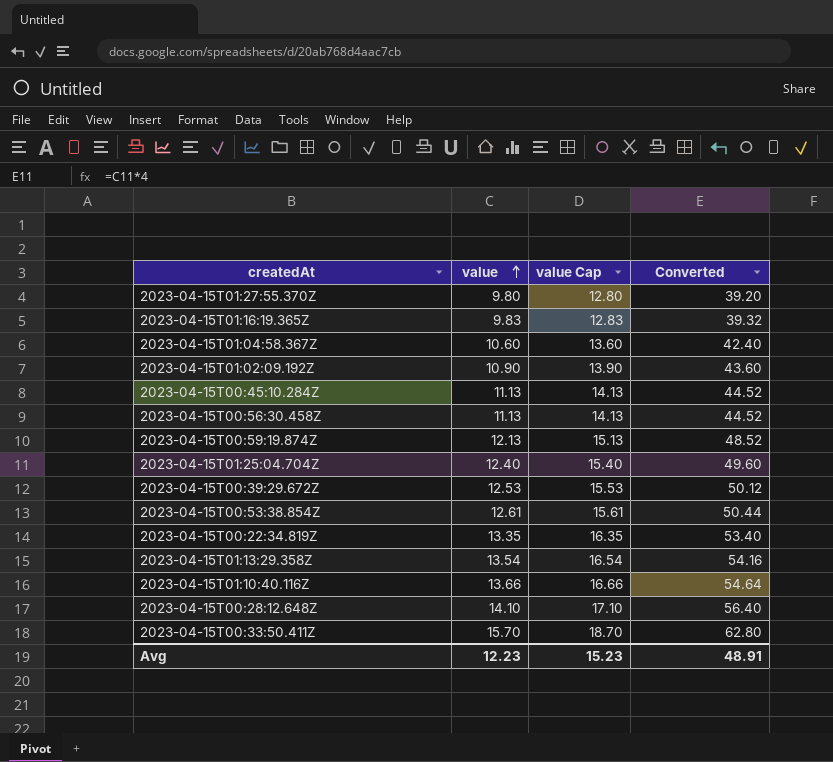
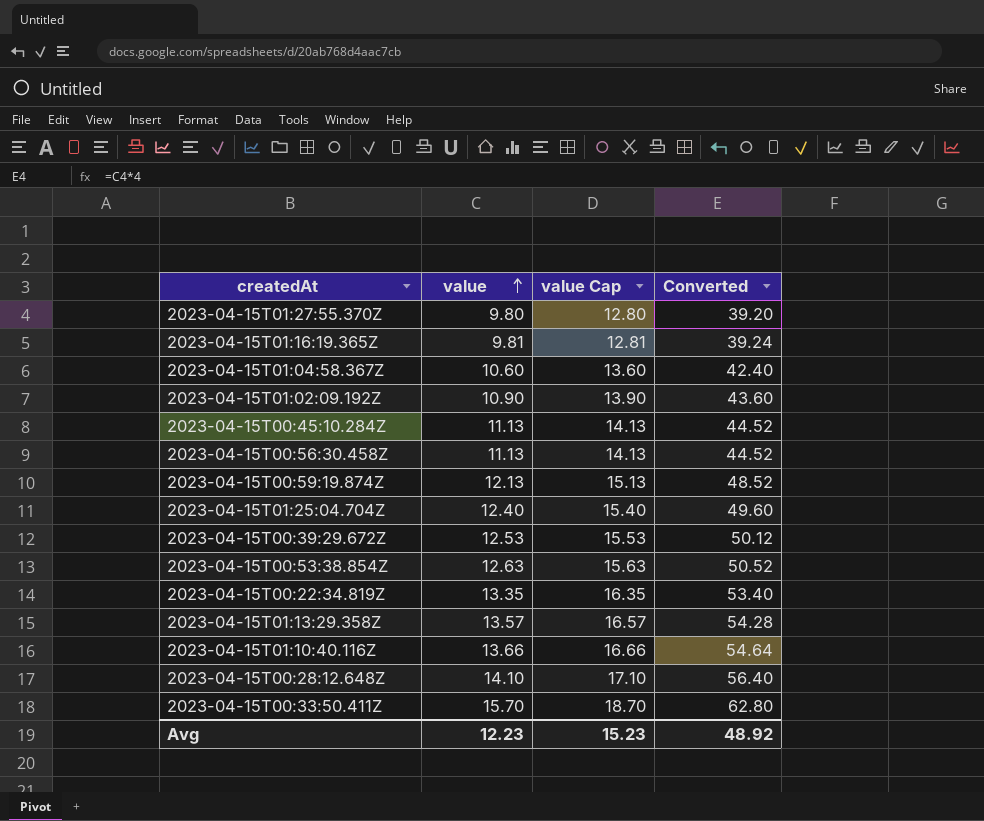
2023-04-15T01:16:19.365Z | value: 9.83 -> 9.81
2023-04-15T01:16:19.365Z | value Cap: 12.83 -> 12.81
2023-04-15T01:16:19.365Z | Converted: 39.32 -> 39.24
2023-04-15T00:53:38.854Z | value: 12.61 -> 12.63
2023-04-15T00:53:38.854Z | value Cap: 15.61 -> 15.63
2023-04-15T00:53:38.854Z | Converted: 50.44 -> 50.52
2023-04-15T01:13:29.358Z | value: 13.54 -> 13.57
2023-04-15T01:13:29.358Z | value Cap: 16.54 -> 16.57
2023-04-15T01:13:29.358Z | Converted: 54.16 -> 54.28
Avg | Converted: 48.91 -> 48.92

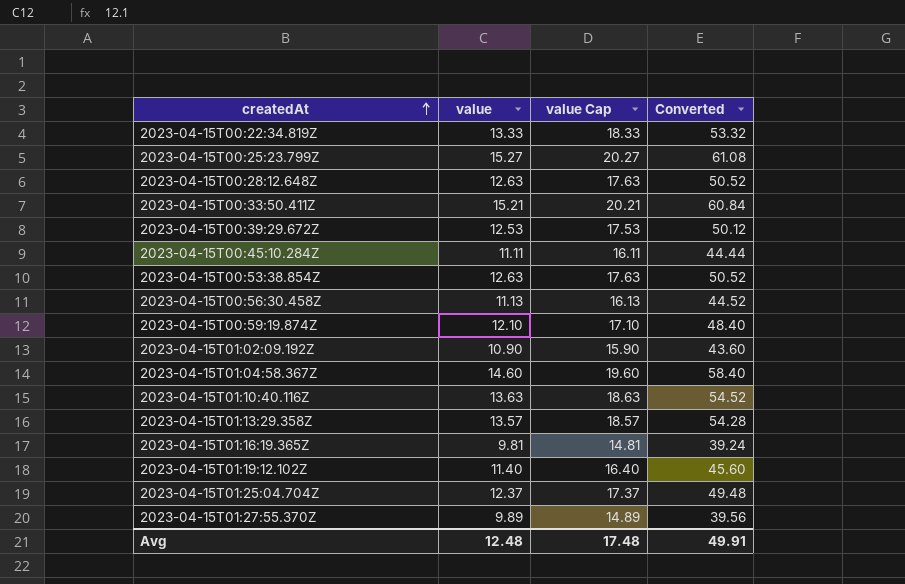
row order: value ascending -> createdAt ascending
column value Cap | formula: [value] + 3 -> [value] + 5
2023-04-15T00:22:34.819Z | value: 13.35 -> 13.33
2023-04-15T00:22:34.819Z | Converted: 53.40 -> 53.32
row 2023-04-15T00:25:23.799Z: none -> 15.27 | 20.27 | 61.08
2023-04-15T00:28:12.648Z | value: 14.10 -> 12.63
2023-04-15T00:28:12.648Z | Converted: 56.40 -> 50.52
2023-04-15T00:33:50.411Z | value: 15.70 -> 15.21
2023-04-15T00:33:50.411Z | Converted: 62.80 -> 60.84
2023-04-15T00:45:10.284Z | value: 11.13 -> 11.11
2023-04-15T00:45:10.284Z | Converted: 44.52 -> 44.44
2023-04-15T00:59:19.874Z | value: 12.13 -> 12.10
2023-04-15T00:59:19.874Z | Converted: 48.52 -> 48.40
2023-04-15T01:04:58.367Z | value: 10.60 -> 14.60
2023-04-15T01:04:58.367Z | Converted: 42.40 -> 58.40
2023-04-15T01:10:40.116Z | value: 13.66 -> 13.63
2023-04-15T01:10:40.116Z | Converted: 54.64 -> 54.52
row 2023-04-15T01:19:12.102Z: none -> 11.40 | 16.40 | 45.60
2023-04-15T01:25:04.704Z | value: 12.40 -> 12.37
2023-04-15T01:25:04.704Z | Converted: 49.60 -> 49.48
2023-04-15T01:27:55.370Z | value: 9.80 -> 9.89
2023-04-15T01:27:55.370Z | Converted: 39.20 -> 39.56
Avg | value: 12.23 -> 12.48
Avg | value Cap: 15.23 -> 17.48
Avg | Converted: 48.92 -> 49.91

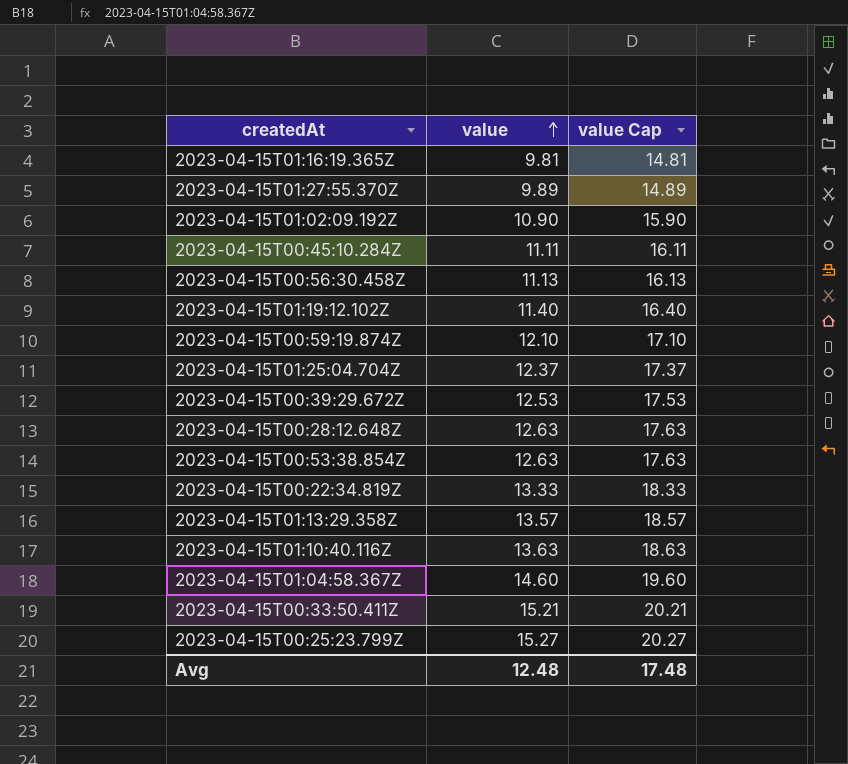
row order: createdAt ascending -> value ascending
column Converted | formula: [value] * 4 -> none

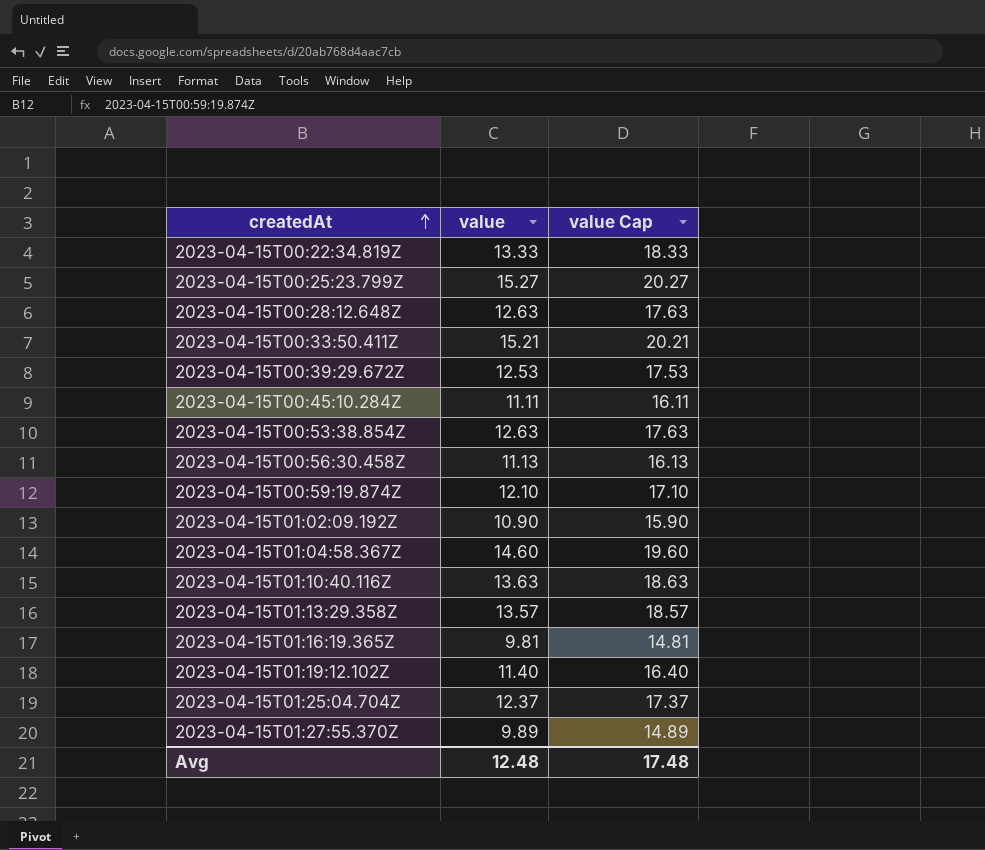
row order: value ascending -> createdAt ascending

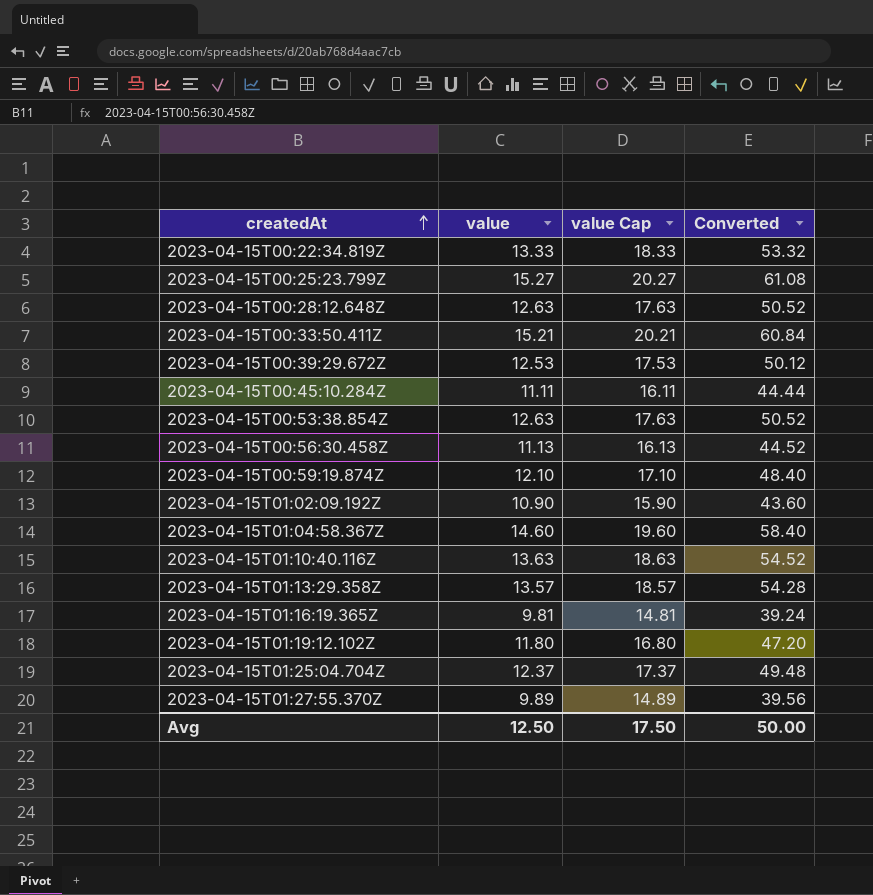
column Converted | formula: none -> [value] * 4
2023-04-15T01:19:12.102Z | value: 11.40 -> 11.80
2023-04-15T01:19:12.102Z | value Cap: 16.40 -> 16.80
Avg | value: 12.48 -> 12.50
Avg | value Cap: 17.48 -> 17.50

